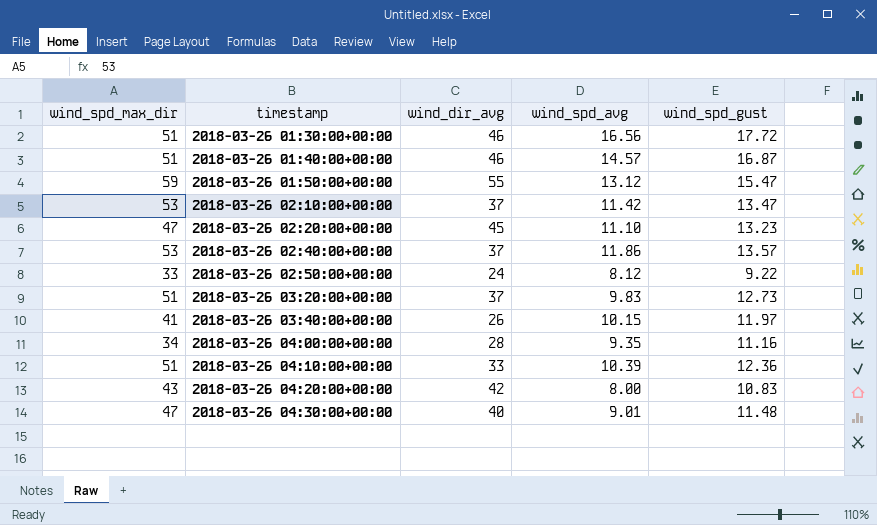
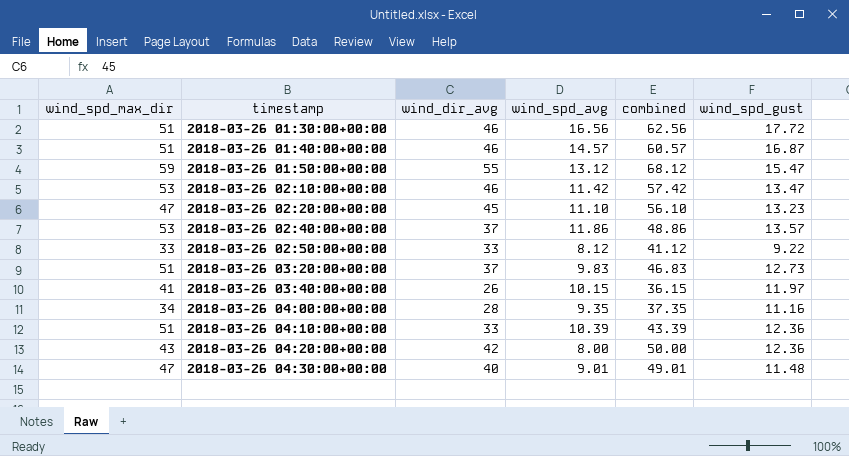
column combined | formula: none -> [wind_dir_avg] + [wind_spd_avg]
2018-03-26 02:10:00+00:00 | wind_dir_avg: 37 -> 46
2018-03-26 02:50:00+00:00 | wind_dir_avg: 24 -> 33
2018-03-26 04:20:00+00:00 | wind_spd_gust: 10.83 -> 12.36

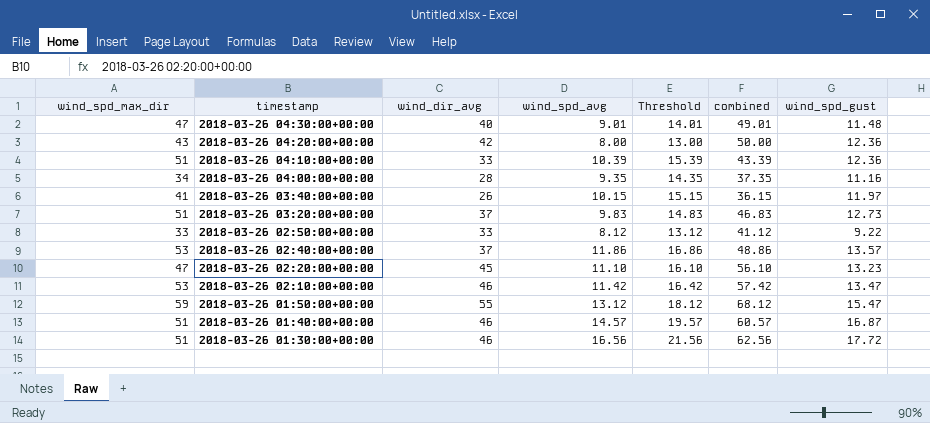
row order: timestamp ascending -> timestamp descending
column Threshold | formula: none -> [wind_spd_avg] + 5

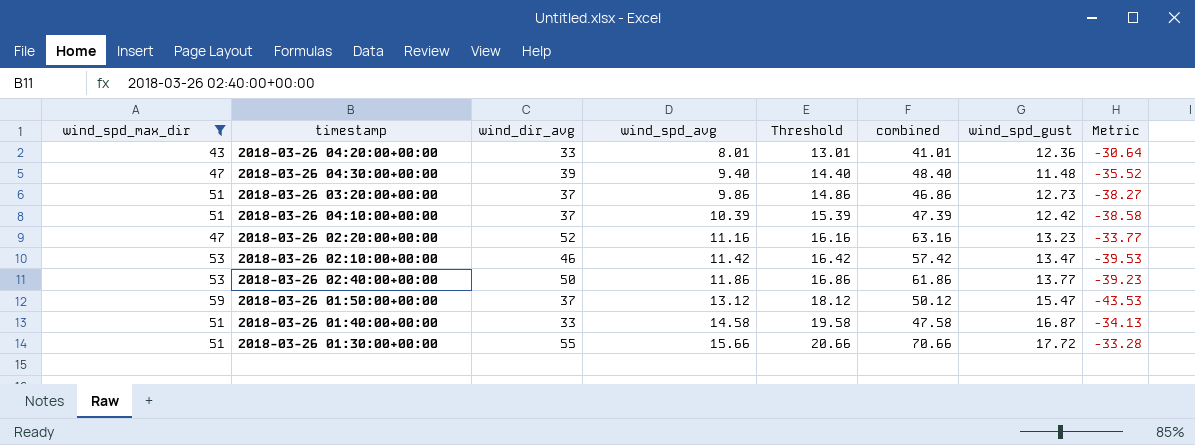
filter: none -> wind_spd_max_dir >= 43
row order: timestamp descending -> wind_spd_avg ascending
column Metric | formula: none -> [wind_spd_gust] - [wind_spd_max_dir]
2018-03-26 04:20:00+00:00 | wind_dir_avg: 42 -> 33
2018-03-26 04:20:00+00:00 | wind_spd_avg: 8.00 -> 8.01
2018-03-26 04:20:00+00:00 | Threshold: 13.00 -> 13.01
2018-03-26 04:20:00+00:00 | combined: 50.00 -> 41.01
2018-03-26 04:30:00+00:00 | wind_dir_avg: 40 -> 39
2018-03-26 04:30:00+00:00 | wind_spd_avg: 9.01 -> 9.40
2018-03-26 04:30:00+00:00 | Threshold: 14.01 -> 14.40
2018-03-26 04:30:00+00:00 | combined: 49.01 -> 48.40
2018-03-26 03:20:00+00:00 | wind_spd_avg: 9.83 -> 9.86
2018-03-26 03:20:00+00:00 | Threshold: 14.83 -> 14.86
2018-03-26 03:20:00+00:00 | combined: 46.83 -> 46.86
2018-03-26 04:10:00+00:00 | wind_dir_avg: 33 -> 37
2018-03-26 04:10:00+00:00 | combined: 43.39 -> 47.39
2018-03-26 04:10:00+00:00 | wind_spd_gust: 12.36 -> 12.42
2018-03-26 02:20:00+00:00 | wind_dir_avg: 45 -> 52
2018-03-26 02:20:00+00:00 | wind_spd_avg: 11.10 -> 11.16
2018-03-26 02:20:00+00:00 | Threshold: 16.10 -> 16.16
2018-03-26 02:20:00+00:00 | combined: 56.10 -> 63.16
2018-03-26 02:40:00+00:00 | wind_dir_avg: 37 -> 50
2018-03-26 02:40:00+00:00 | combined: 48.86 -> 61.86
2018-03-26 02:40:00+00:00 | wind_spd_gust: 13.57 -> 13.77
2018-03-26 01:50:00+00:00 | wind_dir_avg: 55 -> 37
2018-03-26 01:50:00+00:00 | combined: 68.12 -> 50.12
2018-03-26 01:40:00+00:00 | wind_dir_avg: 46 -> 33
2018-03-26 01:40:00+00:00 | wind_spd_avg: 14.57 -> 14.58
2018-03-26 01:40:00+00:00 | Threshold: 19.57 -> 19.58
2018-03-26 01:40:00+00:00 | combined: 60.57 -> 47.58
2018-03-26 01:30:00+00:00 | wind_dir_avg: 46 -> 55
2018-03-26 01:30:00+00:00 | wind_spd_avg: 16.56 -> 15.66
2018-03-26 01:30:00+00:00 | Threshold: 21.56 -> 20.66
2018-03-26 01:30:00+00:00 | combined: 62.56 -> 70.66

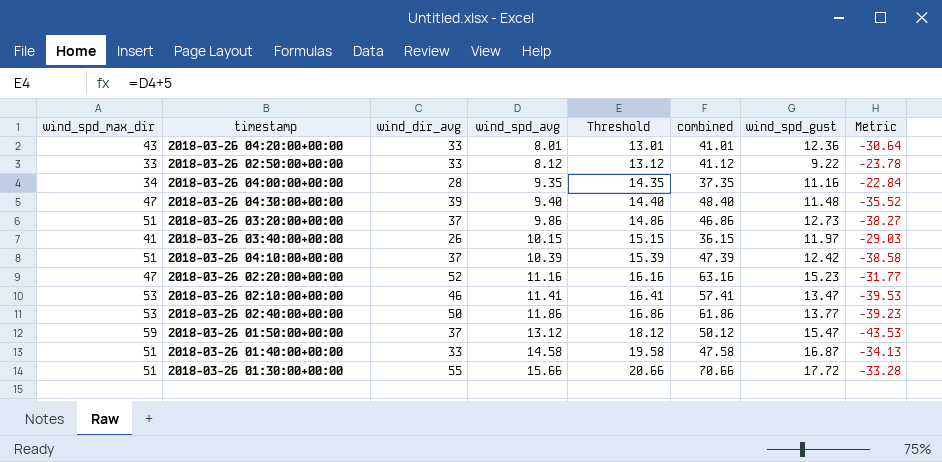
filter: wind_spd_max_dir >= 43 -> none
2018-03-26 02:20:00+00:00 | wind_spd_gust: 13.23 -> 15.23
2018-03-26 02:20:00+00:00 | Metric: -33.77 -> -31.77
2018-03-26 02:10:00+00:00 | wind_spd_avg: 11.42 -> 11.41
2018-03-26 02:10:00+00:00 | Threshold: 16.42 -> 16.41
2018-03-26 02:10:00+00:00 | combined: 57.42 -> 57.41

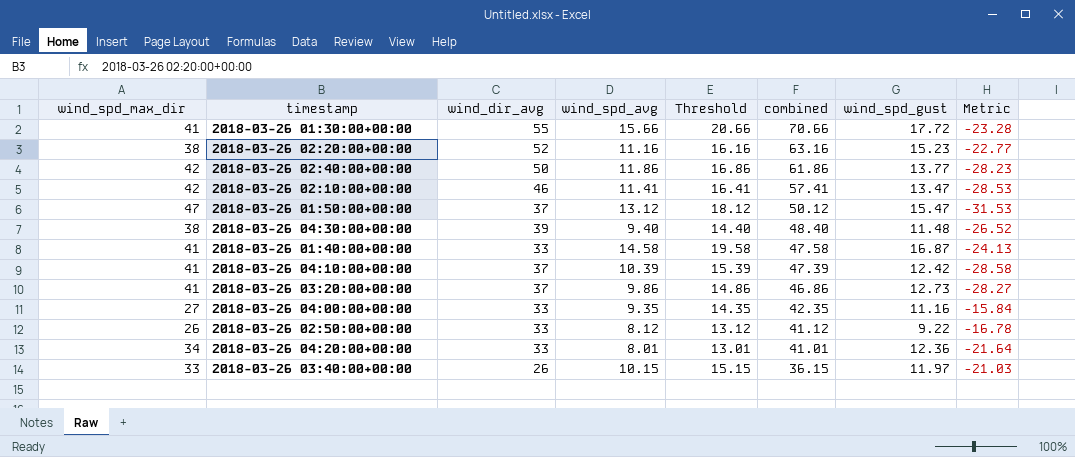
row order: wind_spd_avg ascending -> combined descending
2018-03-26 01:30:00+00:00 | wind_spd_max_dir: 51 -> 41
2018-03-26 01:30:00+00:00 | Metric: -33.28 -> -23.28
2018-03-26 02:20:00+00:00 | wind_spd_max_dir: 47 -> 38
2018-03-26 02:20:00+00:00 | Metric: -31.77 -> -22.77
2018-03-26 02:40:00+00:00 | wind_spd_max_dir: 53 -> 42
2018-03-26 02:40:00+00:00 | Metric: -39.23 -> -28.23
2018-03-26 02:10:00+00:00 | wind_spd_max_dir: 53 -> 42
2018-03-26 02:10:00+00:00 | Metric: -39.53 -> -28.53
2018-03-26 01:50:00+00:00 | wind_spd_max_dir: 59 -> 47
2018-03-26 01:50:00+00:00 | Metric: -43.53 -> -31.53
2018-03-26 04:30:00+00:00 | wind_spd_max_dir: 47 -> 38
2018-03-26 04:30:00+00:00 | Metric: -35.52 -> -26.52
2018-03-26 01:40:00+00:00 | wind_spd_max_dir: 51 -> 41
2018-03-26 01:40:00+00:00 | Metric: -34.13 -> -24.13
2018-03-26 04:10:00+00:00 | wind_spd_max_dir: 51 -> 41
2018-03-26 04:10:00+00:00 | Metric: -38.58 -> -28.58
2018-03-26 03:20:00+00:00 | wind_spd_max_dir: 51 -> 41
2018-03-26 03:20:00+00:00 | Metric: -38.27 -> -28.27
2018-03-26 04:00:00+00:00 | wind_spd_max_dir: 34 -> 27
2018-03-26 04:00:00+00:00 | wind_dir_avg: 28 -> 33
2018-03-26 04:00:00+00:00 | combined: 37.35 -> 42.35
2018-03-26 04:00:00+00:00 | Metric: -22.84 -> -15.84
2018-03-26 02:50:00+00:00 | wind_spd_max_dir: 33 -> 26
2018-03-26 02:50:00+00:00 | Metric: -23.78 -> -16.78
2018-03-26 04:20:00+00:00 | wind_spd_max_dir: 43 -> 34
2018-03-26 04:20:00+00:00 | Metric: -30.64 -> -21.64
2018-03-26 03:40:00+00:00 | wind_spd_max_dir: 41 -> 33
2018-03-26 03:40:00+00:00 | Metric: -29.03 -> -21.03

